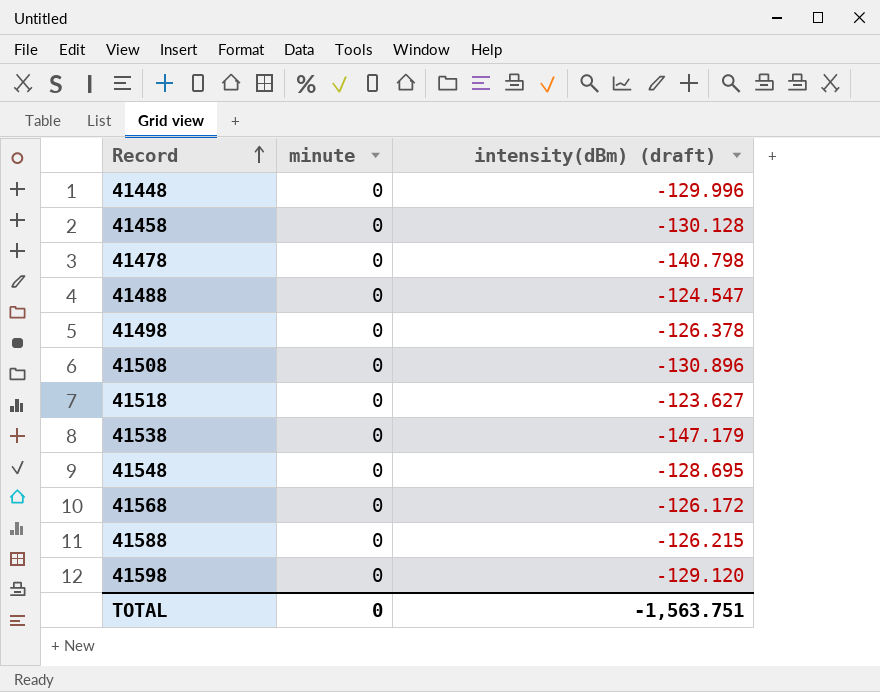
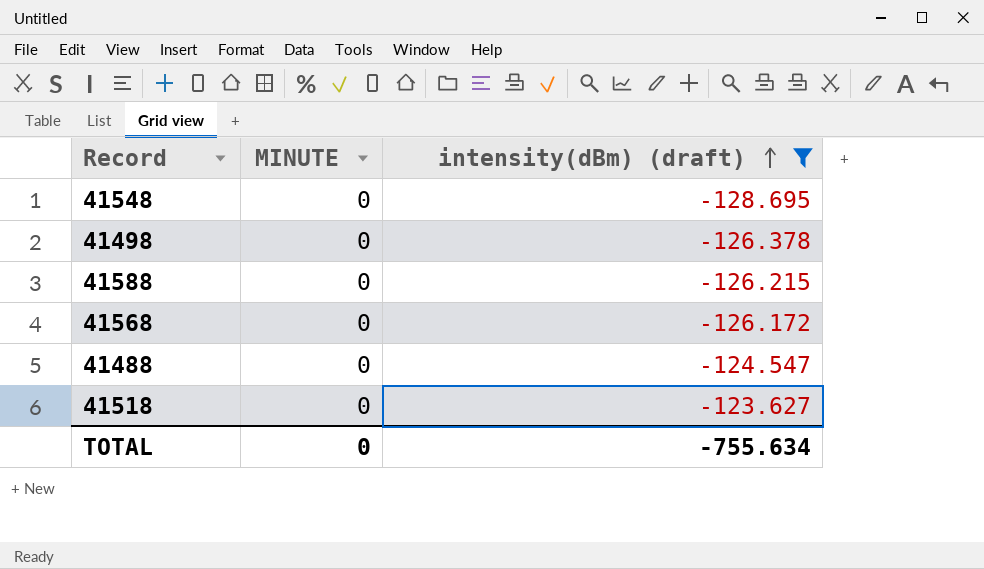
filter: none -> intensity(dBm) (draft) >= -128.695
row order: Record ascending -> intensity(dBm) (draft) ascending
column name: minute -> MINUTE
TOTAL | intensity(dBm) (draft): -1,563.751 -> -755.634

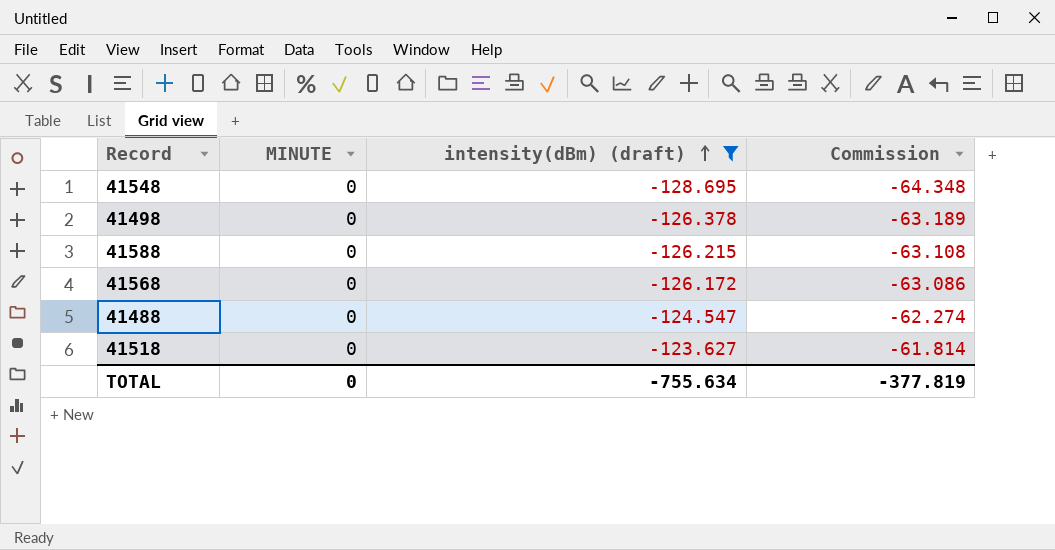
column Commission | formula: none -> [intensity(dBm) (draft)] * 0.5

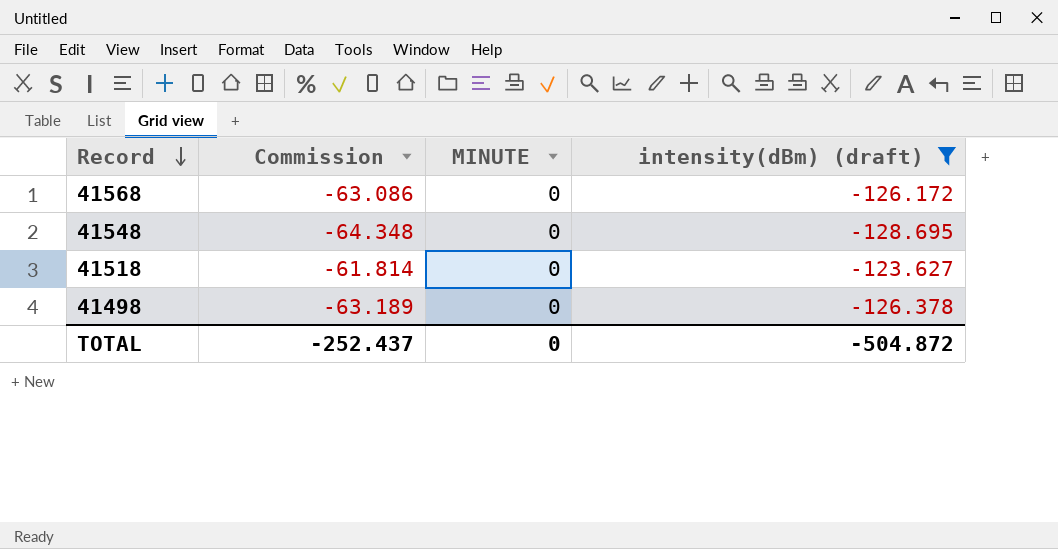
row order: intensity(dBm) (draft) ascending -> Record descending
column Commission | position: 4 -> 2
row 41588: 0 | -126.215 | -63.108 -> none
row 41488: 0 | -124.547 | -62.274 -> none
TOTAL | Commission: -377.819 -> -252.437
TOTAL | intensity(dBm) (draft): -755.634 -> -504.872

